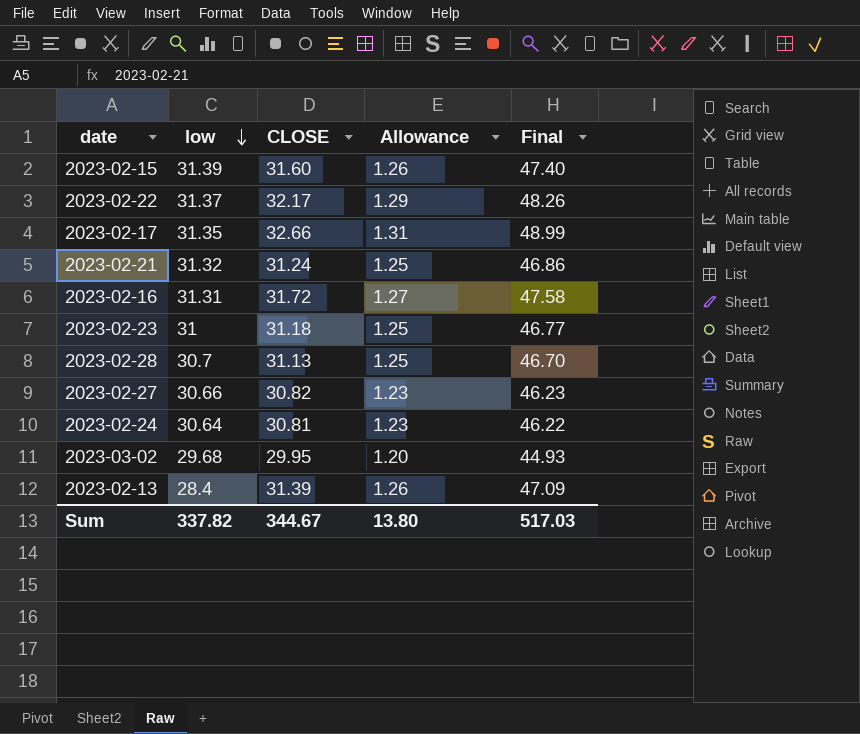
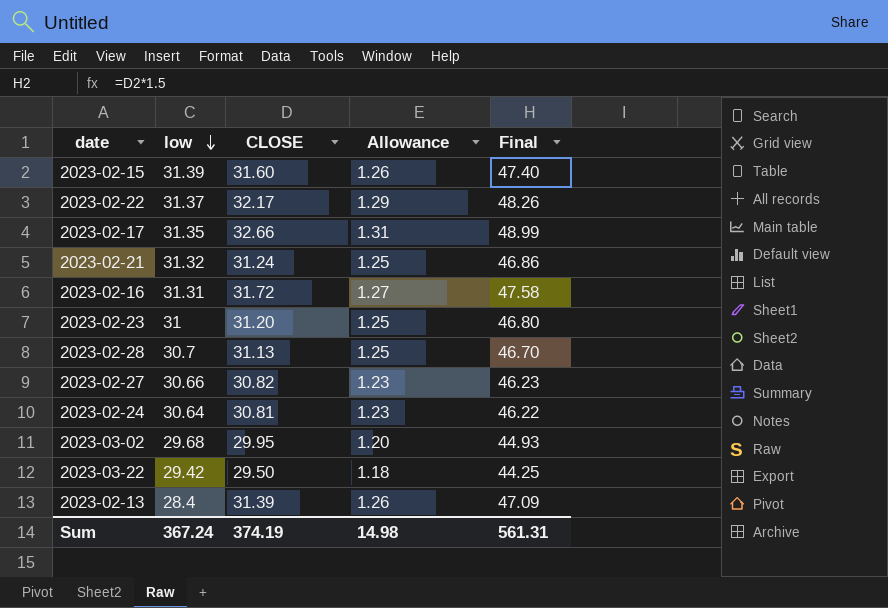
2023-02-23 | CLOSE: 31.18 -> 31.20
2023-02-23 | Final: 46.77 -> 46.80
row 2023-03-22: none -> 29.42 | 29.50 | 1.18 | 44.25
Sum | low: 337.82 -> 367.24
Sum | CLOSE: 344.67 -> 374.19
Sum | Allowance: 13.80 -> 14.98
Sum | Final: 517.03 -> 561.31

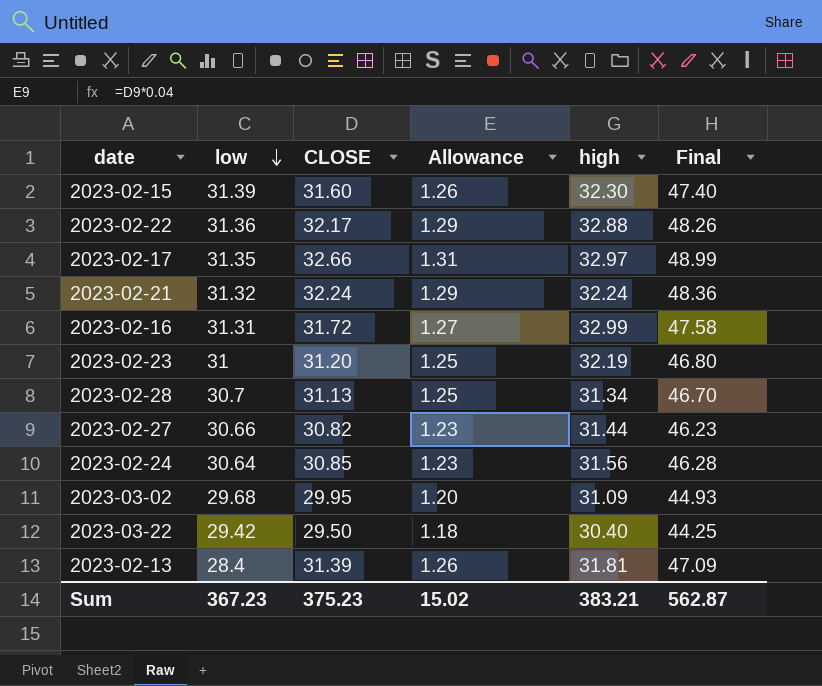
column high | position: none -> 5
2023-02-22 | low: 31.37 -> 31.36
2023-02-21 | CLOSE: 31.24 -> 32.24
2023-02-21 | Allowance: 1.25 -> 1.29
2023-02-21 | Final: 46.86 -> 48.36
2023-02-24 | CLOSE: 30.81 -> 30.85
2023-02-24 | Final: 46.22 -> 46.28
Sum | low: 367.24 -> 367.23
Sum | CLOSE: 374.19 -> 375.23
Sum | Allowance: 14.98 -> 15.02
Sum | Final: 561.31 -> 562.87

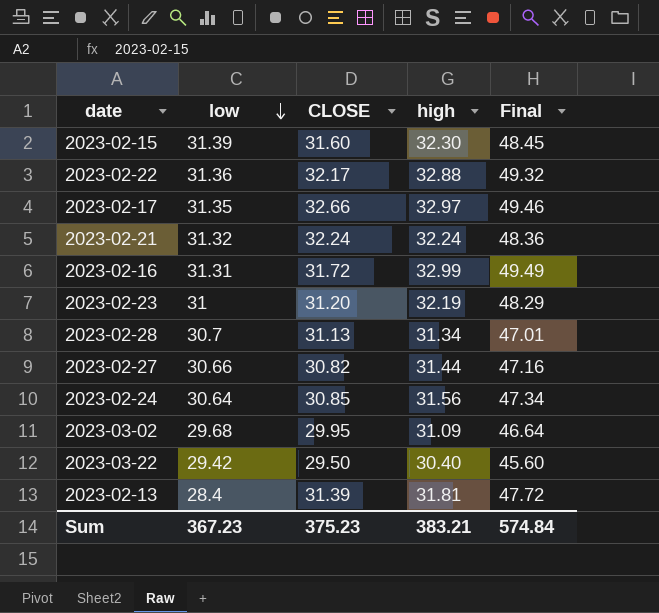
column Allowance | formula: [CLOSE] * 0.04 -> none
column Final | formula: [CLOSE] * 1.5 -> [high] * 1.5
Sum | Final: 562.87 -> 574.84

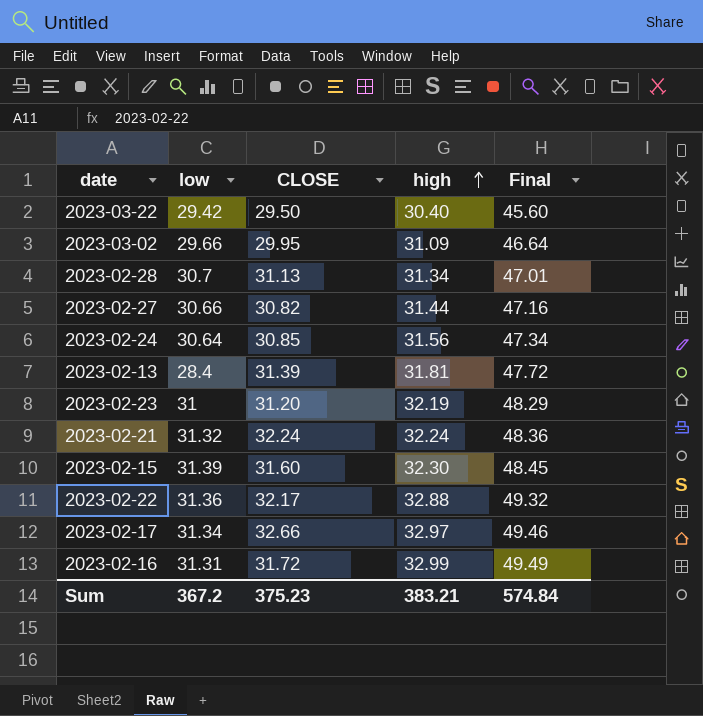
row order: low descending -> high ascending
2023-03-02 | low: 29.68 -> 29.66
2023-02-17 | low: 31.35 -> 31.34
Sum | low: 367.23 -> 367.2

